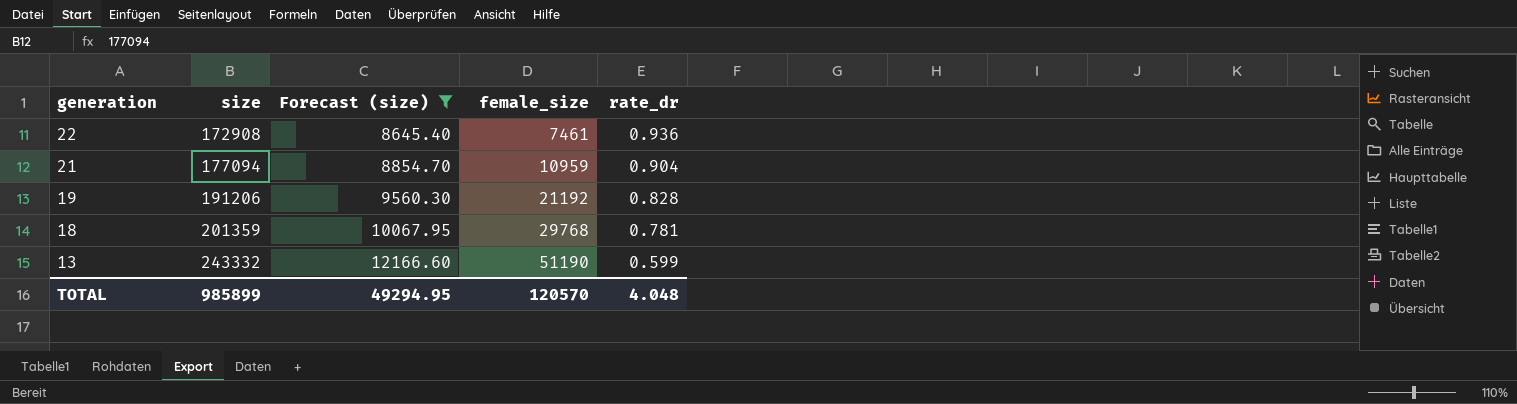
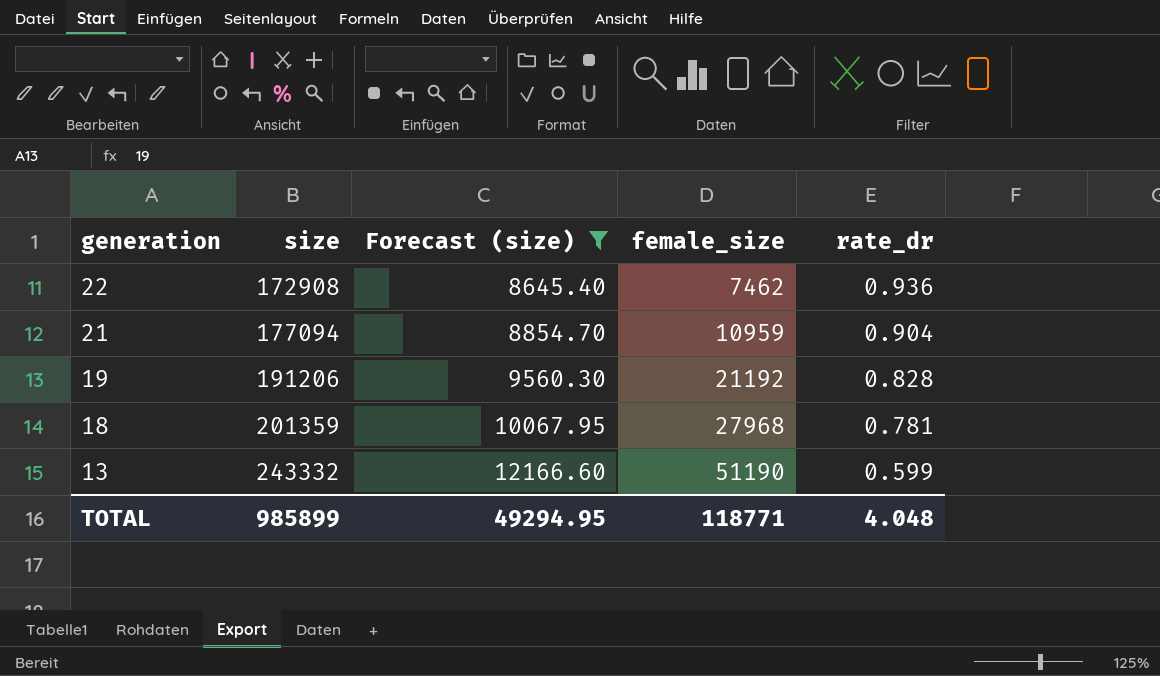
22 | female_size: 7461 -> 7462
18 | female_size: 29768 -> 27968
TOTAL | female_size: 120570 -> 118771

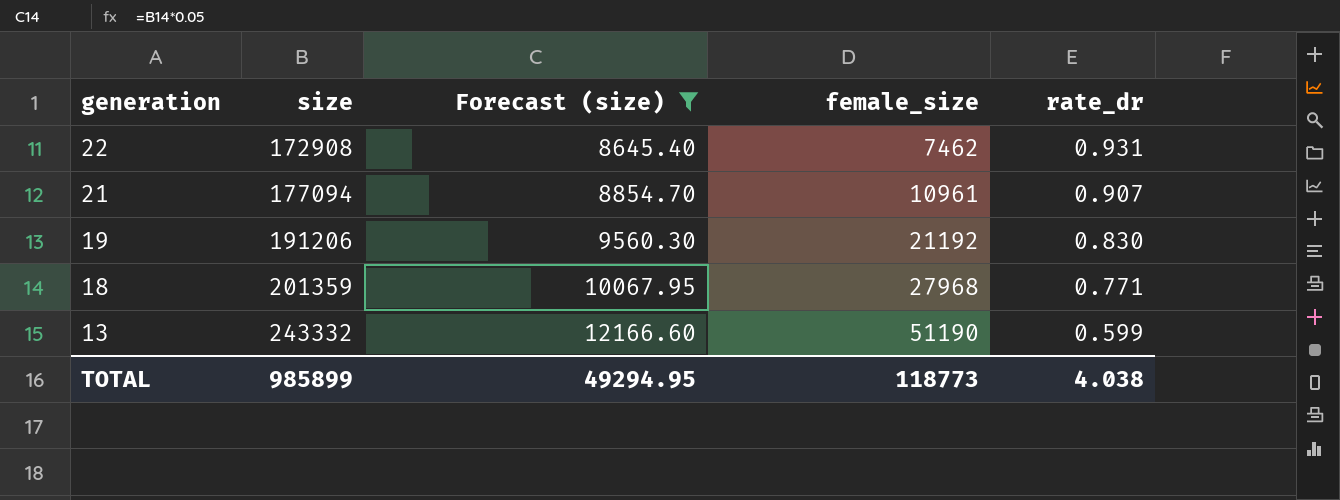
22 | rate_dr: 0.936 -> 0.931
21 | female_size: 10959 -> 10961
21 | rate_dr: 0.904 -> 0.907
19 | rate_dr: 0.828 -> 0.830
18 | rate_dr: 0.781 -> 0.771
TOTAL | female_size: 118771 -> 118773
TOTAL | rate_dr: 4.048 -> 4.038

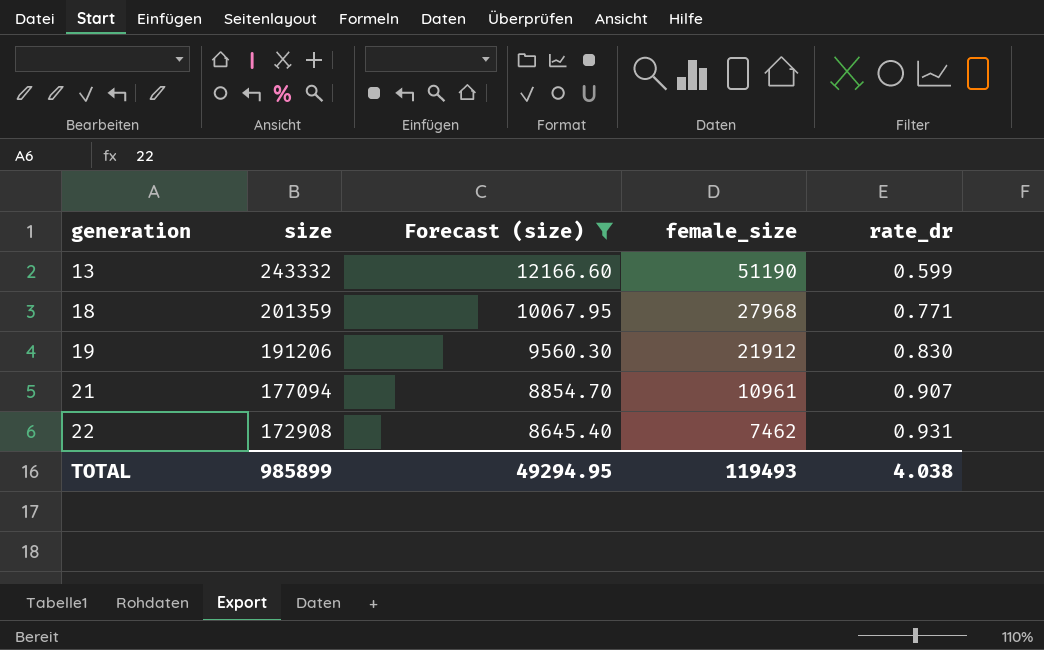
row order: generation descending -> generation ascending
19 | female_size: 21192 -> 21912
TOTAL | female_size: 118773 -> 119493

